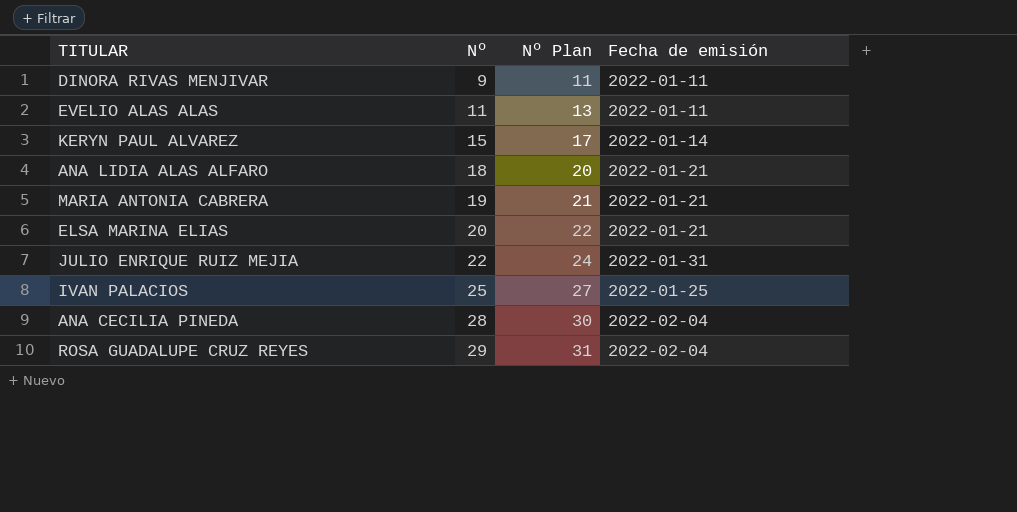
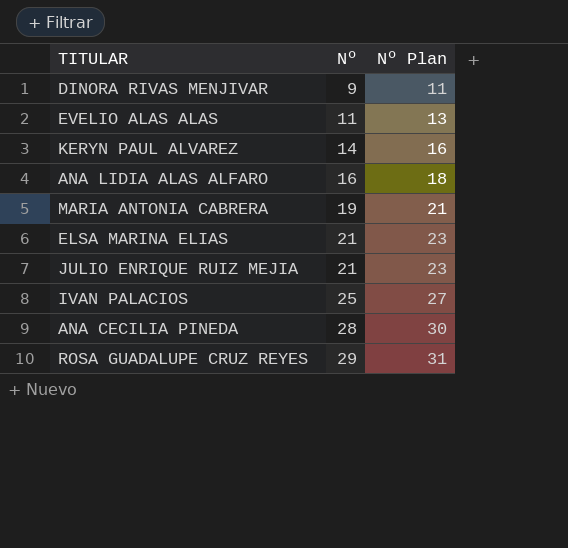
column Fecha de emisión | position: 4 -> none
KERYN PAUL ALVAREZ | Nº: 15 -> 14
KERYN PAUL ALVAREZ | Nº Plan: 17 -> 16
ANA LIDIA ALAS ALFARO | Nº: 18 -> 16
ANA LIDIA ALAS ALFARO | Nº Plan: 20 -> 18
ELSA MARINA ELIAS | Nº: 20 -> 21
ELSA MARINA ELIAS | Nº Plan: 22 -> 23
JULIO ENRIQUE RUIZ MEJIA | Nº: 22 -> 21
JULIO ENRIQUE RUIZ MEJIA | Nº Plan: 24 -> 23

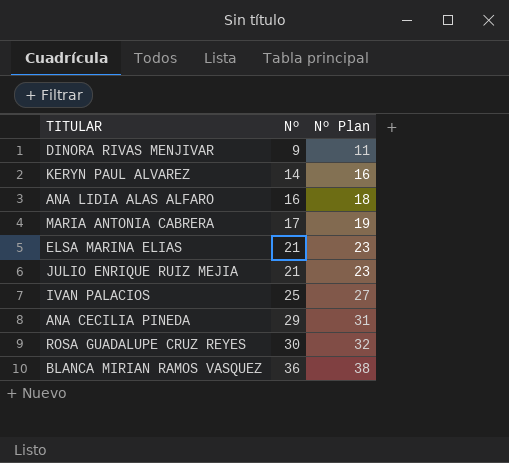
row EVELIO ALAS ALAS: 11 | 13 -> none
MARIA ANTONIA CABRERA | Nº: 19 -> 17
MARIA ANTONIA CABRERA | Nº Plan: 21 -> 19
ANA CECILIA PINEDA | Nº: 28 -> 29
ANA CECILIA PINEDA | Nº Plan: 30 -> 31
ROSA GUADALUPE CRUZ REYES | Nº: 29 -> 30
ROSA GUADALUPE CRUZ REYES | Nº Plan: 31 -> 32
row BLANCA MIRIAN RAMOS VASQUEZ: none -> 36 | 38

